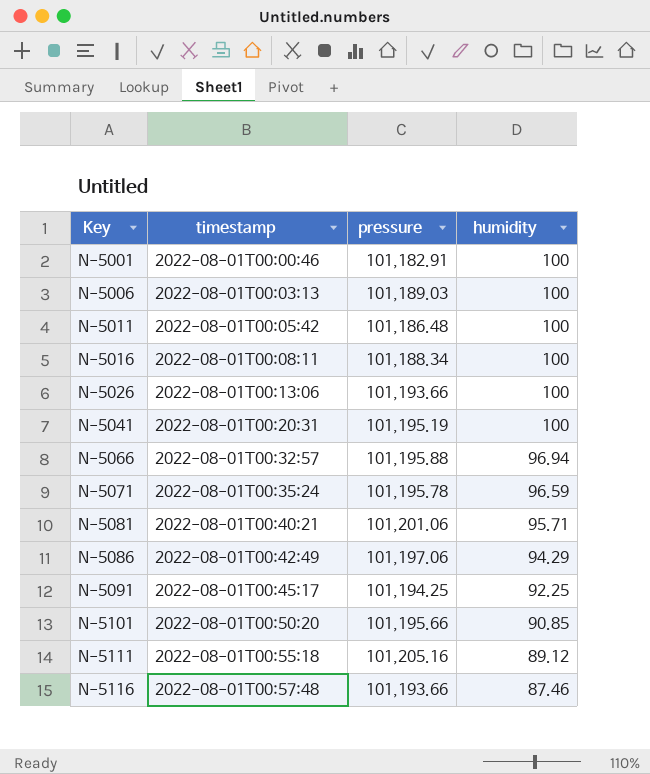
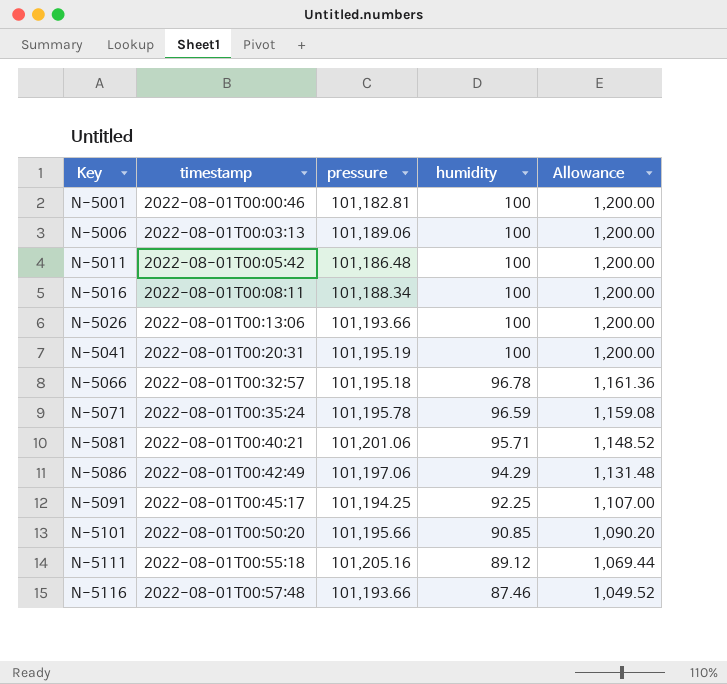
column Allowance | formula: none -> [humidity] * 12
N-5001 | pressure: 101,182.91 -> 101,182.81
N-5006 | pressure: 101,189.03 -> 101,189.06
N-5066 | pressure: 101,195.88 -> 101,195.18
N-5066 | humidity: 96.94 -> 96.78

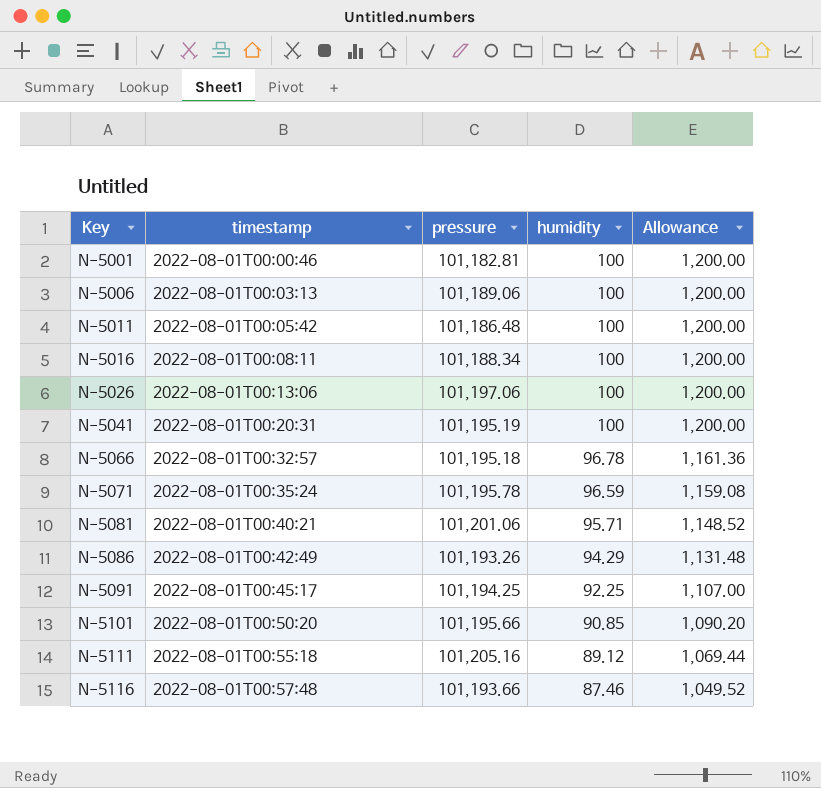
N-5026 | pressure: 101,193.66 -> 101,197.06
N-5086 | pressure: 101,197.06 -> 101,193.26

